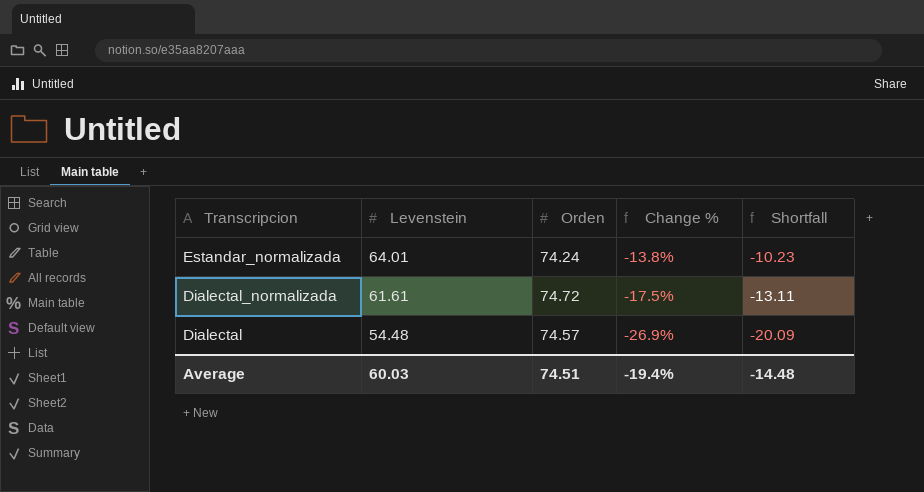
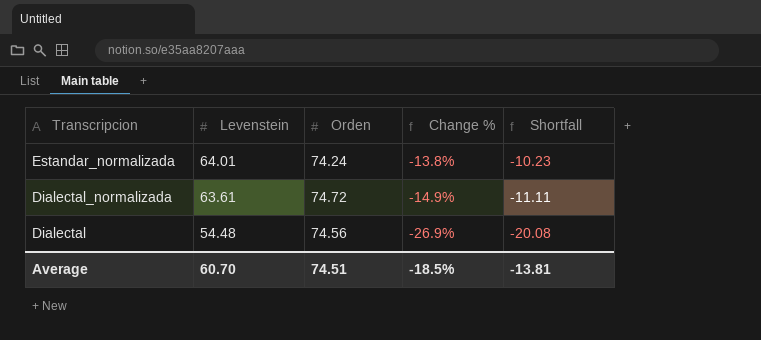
Dialectal_normalizada | Levenstein: 61.61 -> 63.61
Dialectal_normalizada | Change %: -17.5% -> -14.9%
Dialectal_normalizada | Shortfall: -13.11 -> -11.11
Dialectal | Orden: 74.57 -> 74.56
Dialectal | Shortfall: -20.09 -> -20.08
Average | Levenstein: 60.03 -> 60.70
Average | Change %: -19.4% -> -18.5%
Average | Shortfall: -14.48 -> -13.81

